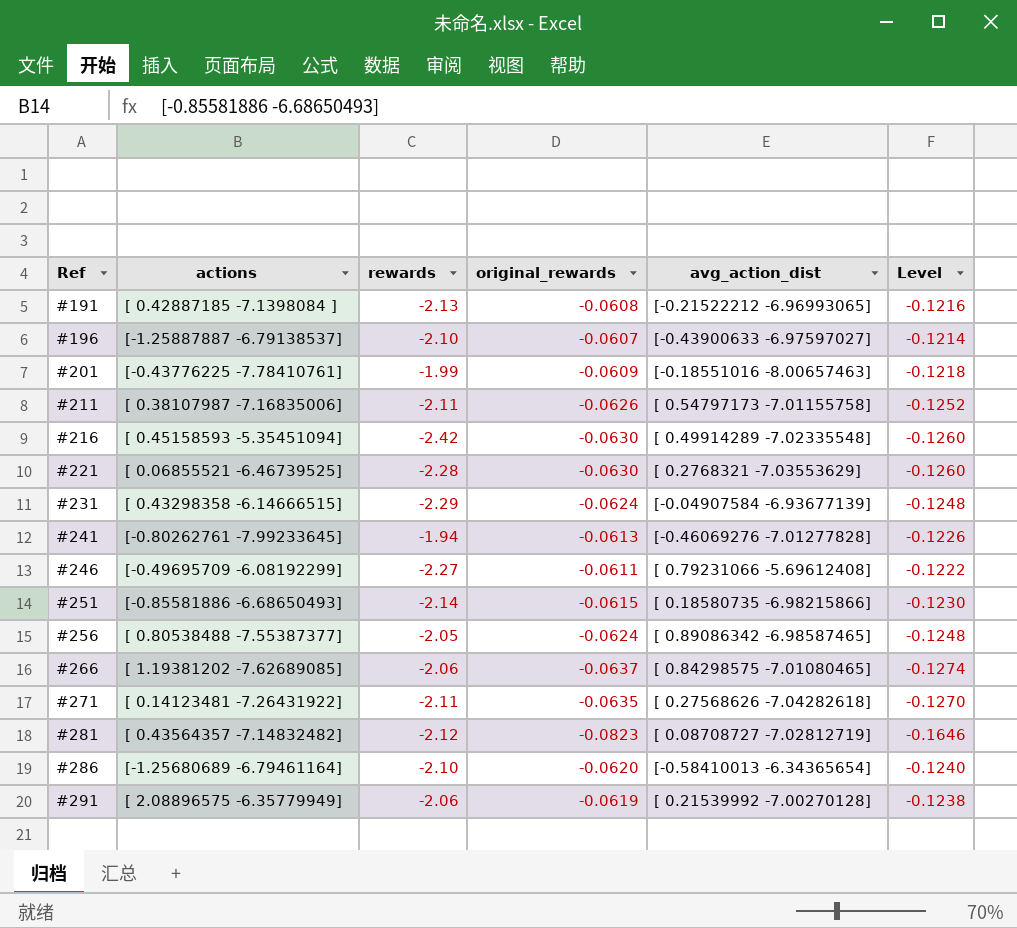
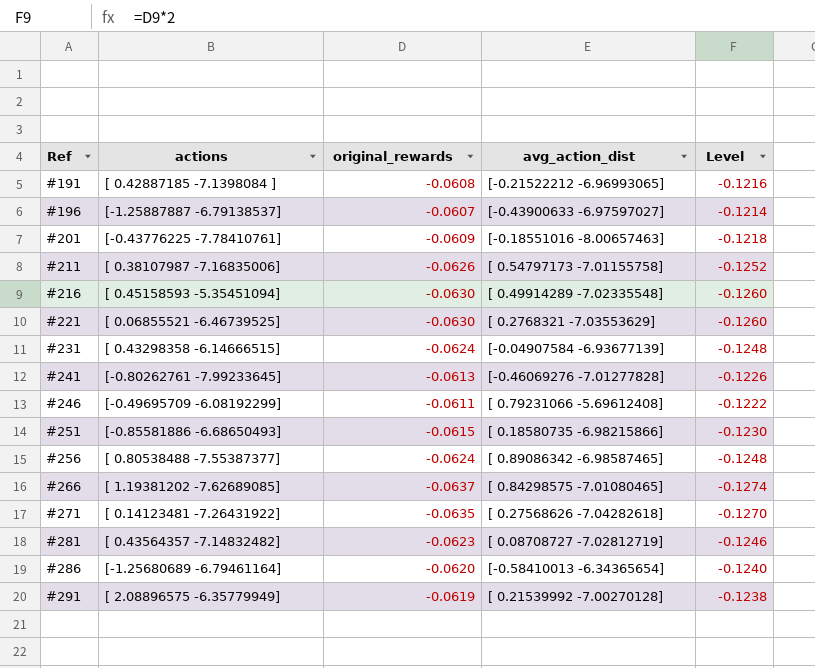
column rewards | position: 3 -> none
#281 | original_rewards: -0.0823 -> -0.0623
#281 | Level: -0.1646 -> -0.1246

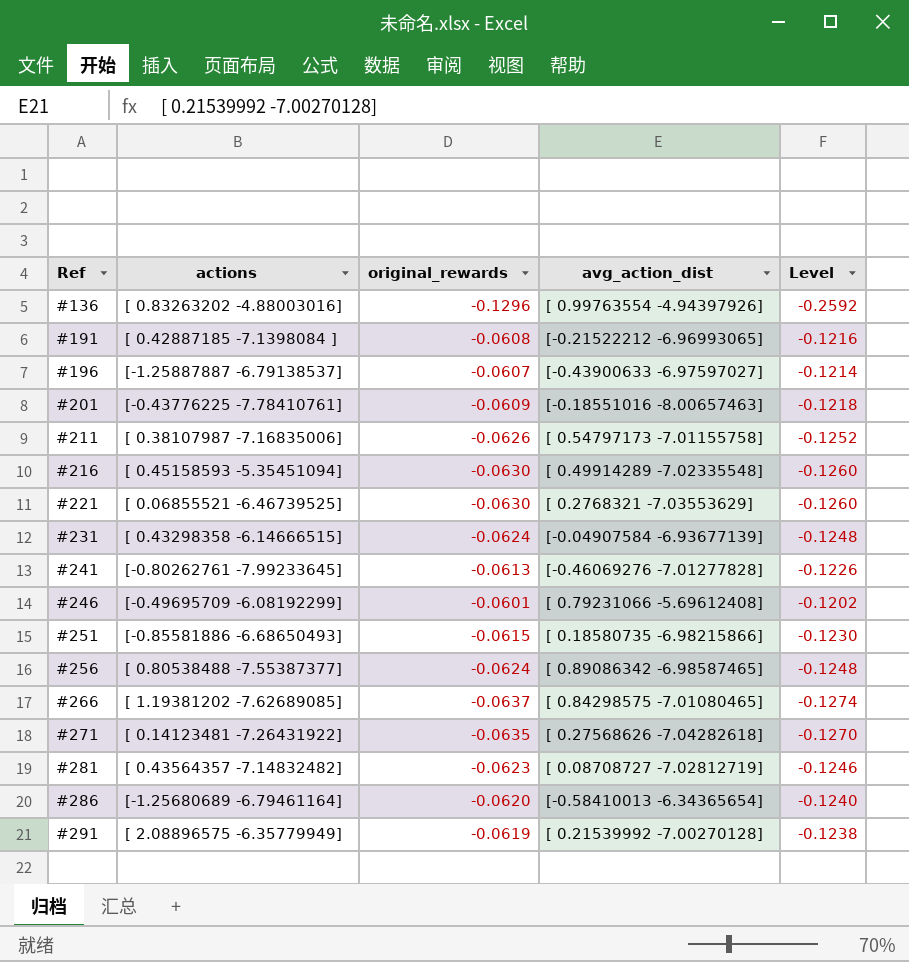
row #136: none -> [ 0.83263202 -4.88003016] | -0.1296 | [ 0.99763554 -4.94397926] | -0.2592
#246 | original_rewards: -0.0611 -> -0.0601
#246 | Level: -0.1222 -> -0.1202

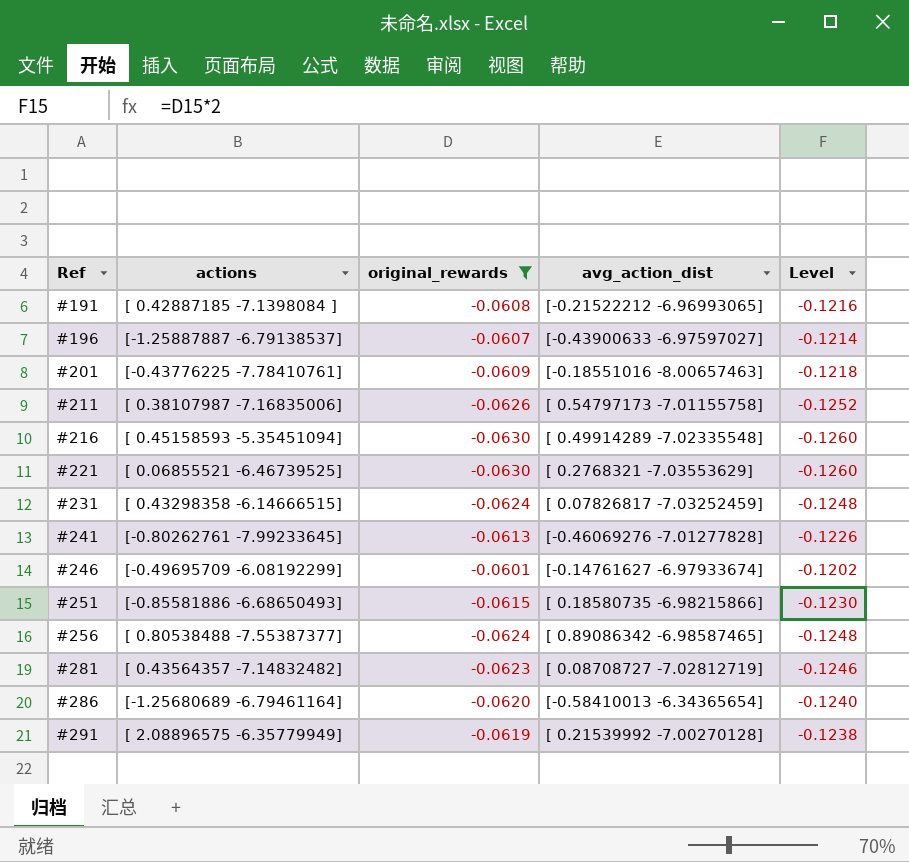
filter: none -> original_rewards >= -0.0630
#231 | avg_action_dist: [-0.04907584 -6.93677139] -> [ 0.07826817 -7.03252459]
#246 | avg_action_dist: [ 0.79231066 -5.69612408] -> [-0.14761627 -6.97933674]

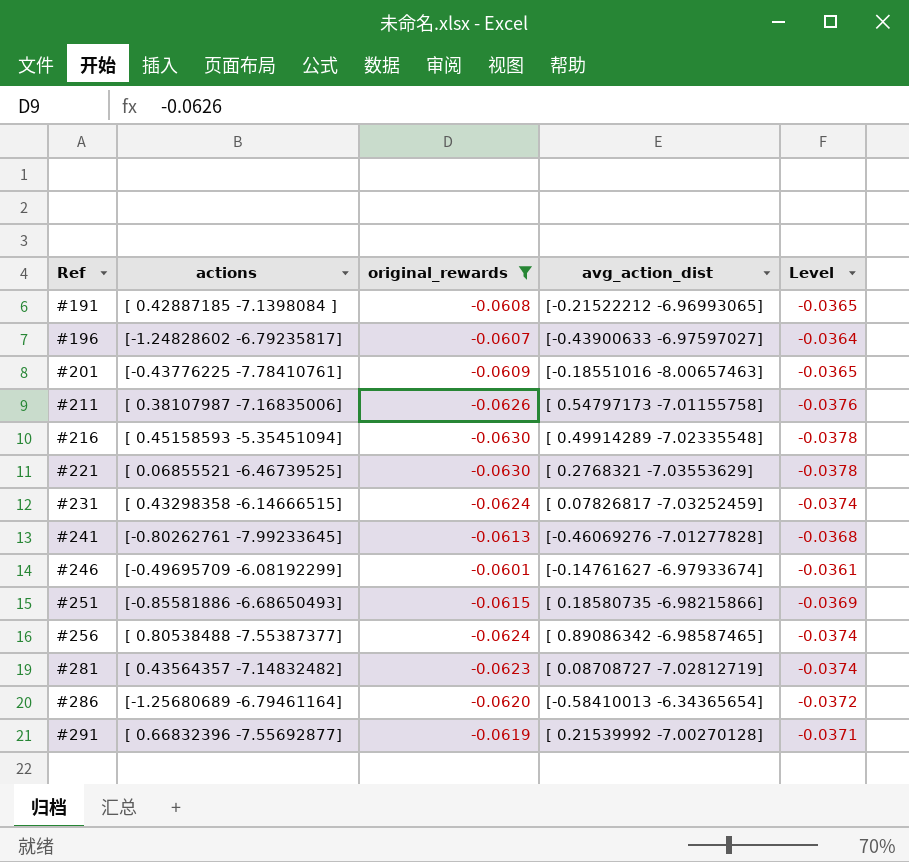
column Level | formula: [original_rewards] * 2 -> [original_rewards] * 0.6
#196 | actions: [-1.25887887 -6.79138537] -> [-1.24828602 -6.79235817]
#291 | actions: [ 2.08896575 -6.35779949] -> [ 0.66832396 -7.55692877]

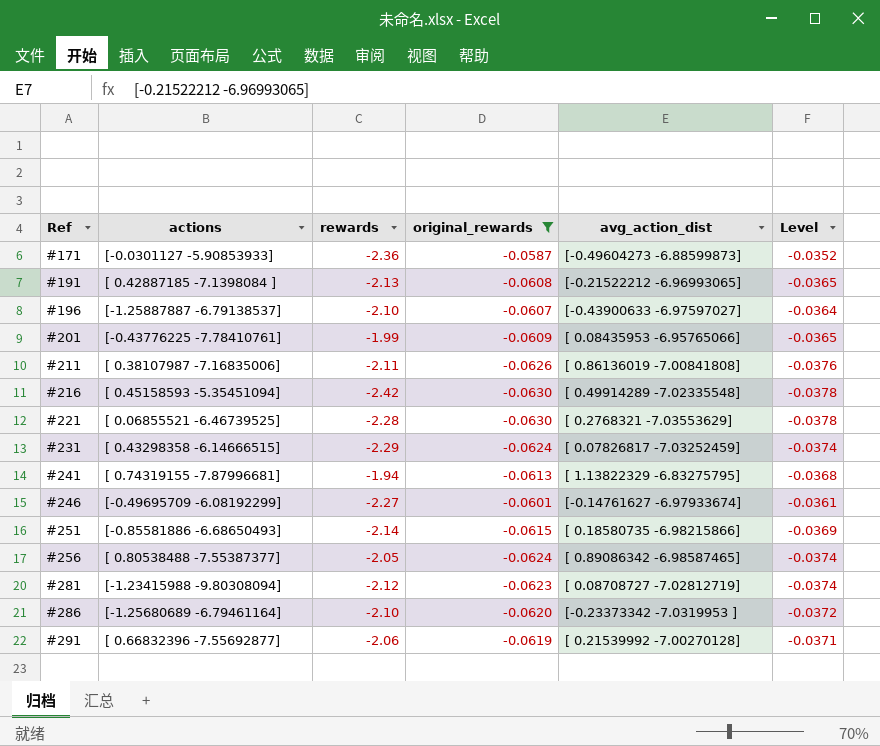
column rewards | position: none -> 3
row #171: none -> [-0.0301127 -5.90853933] | -2.36 | -0.0587 | [-0.49604273 -6.88599873] | -0.0352
#196 | actions: [-1.24828602 -6.79235817] -> [-1.25887887 -6.79138537]
#201 | avg_action_dist: [-0.18551016 -8.00657463] -> [ 0.08435953 -6.95765066]
#211 | avg_action_dist: [ 0.54797173 -7.01155758] -> [ 0.86136019 -7.00841808]
#241 | actions: [-0.80262761 -7.99233645] -> [ 0.74319155 -7.87996681]
#241 | avg_action_dist: [-0.46069276 -7.01277828] -> [ 1.13822329 -6.83275795]
#281 | actions: [ 0.43564357 -7.14832482] -> [-1.23415988 -9.80308094]
#286 | avg_action_dist: [-0.58410013 -6.34365654] -> [-0.23373342 -7.0319953 ]

